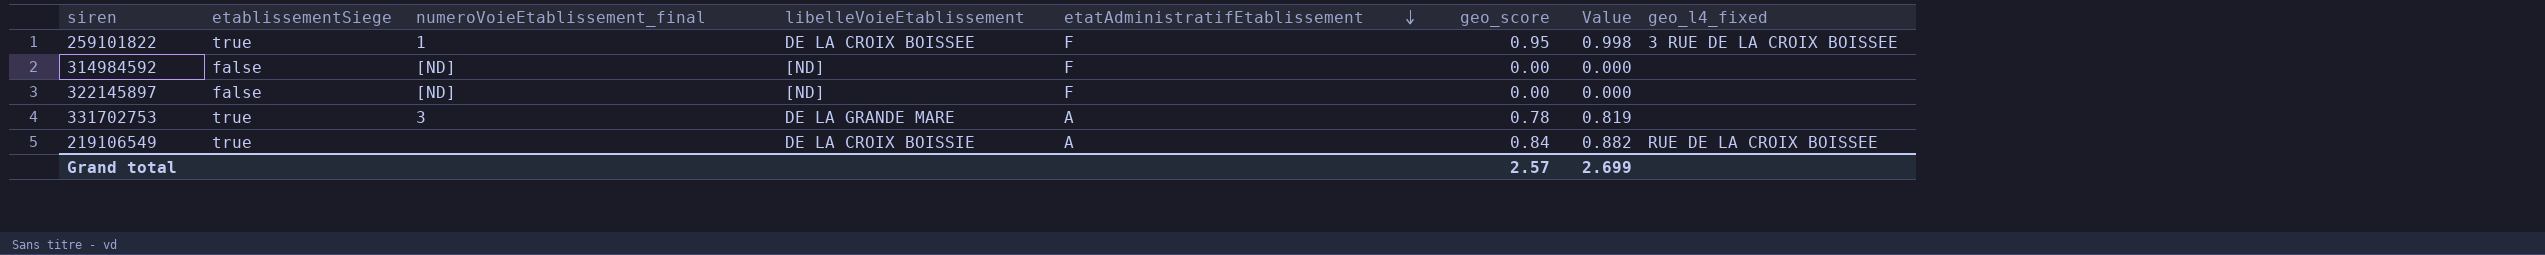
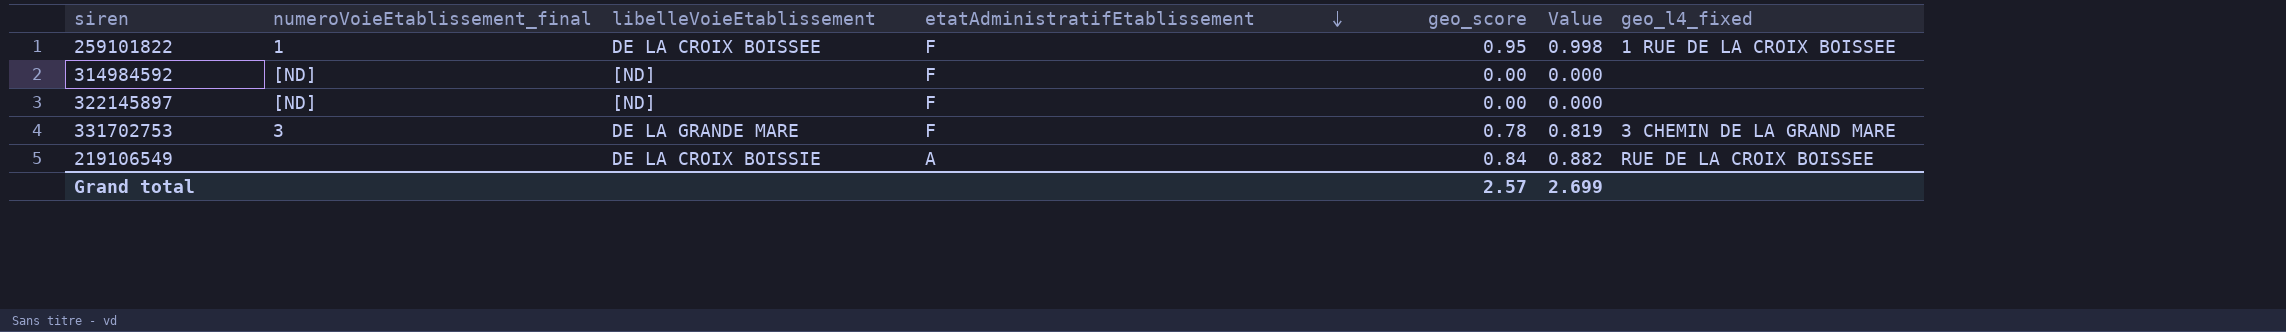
column etablissementSiege | position: 2 -> none
259101822 | geo_l4_fixed: 3 RUE DE LA CROIX BOISSEE -> 1 RUE DE LA CROIX BOISSEE
331702753 | etatAdministratifEtablissement: A -> F
331702753 | geo_l4_fixed: none -> 3 CHEMIN DE LA GRAND MARE

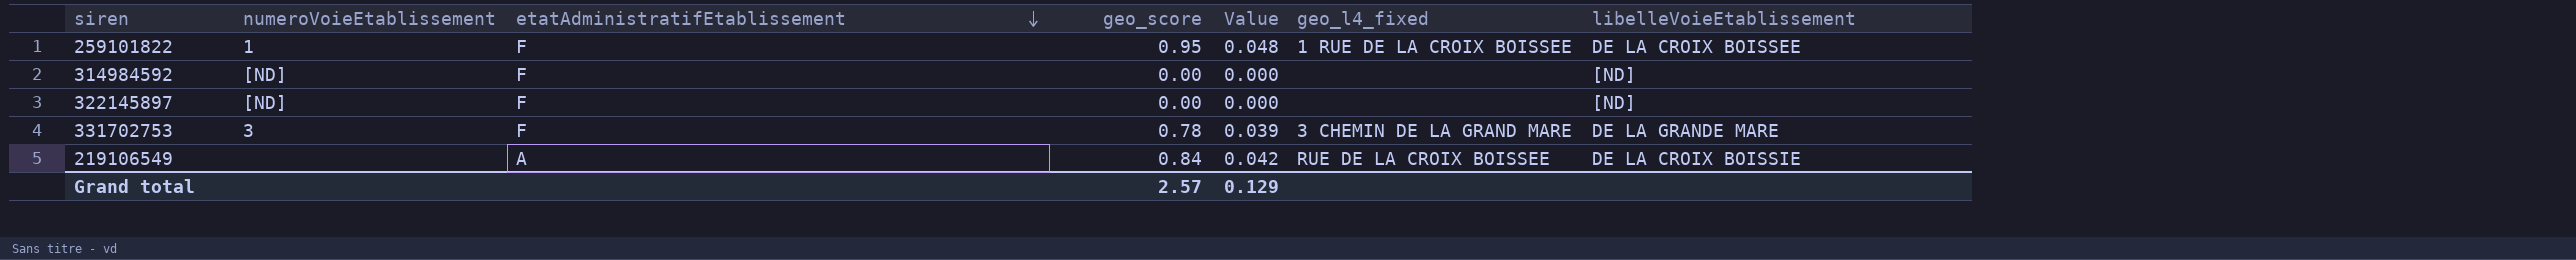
column name: numeroVoieEtablissement_final -> numeroVoieEtablissement
column Value | formula: [geo_score] * 1.05 -> [geo_score] * 0.05
column libelleVoieEtablissement | position: 3 -> 7
Grand total | Value: 2.699 -> 0.129

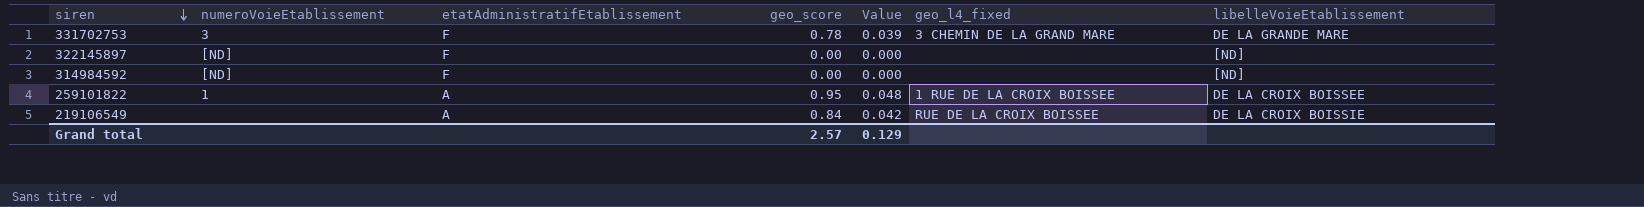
row order: etatAdministratifEtablissement descending -> siren descending
259101822 | etatAdministratifEtablissement: F -> A

